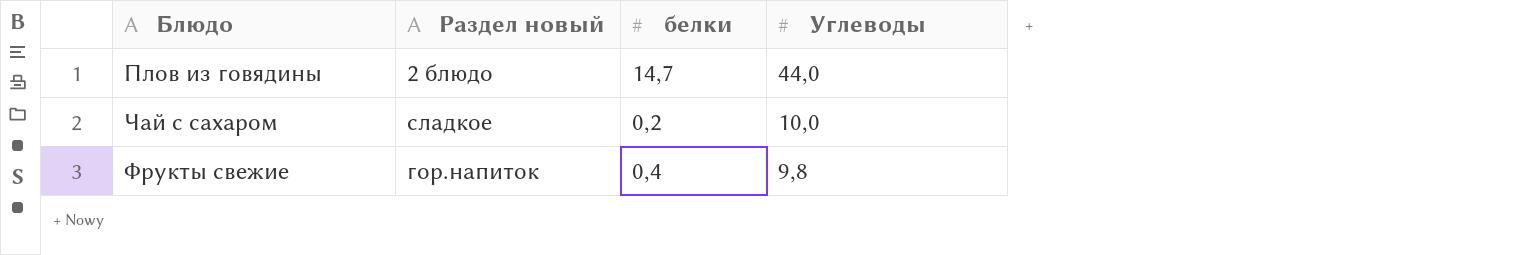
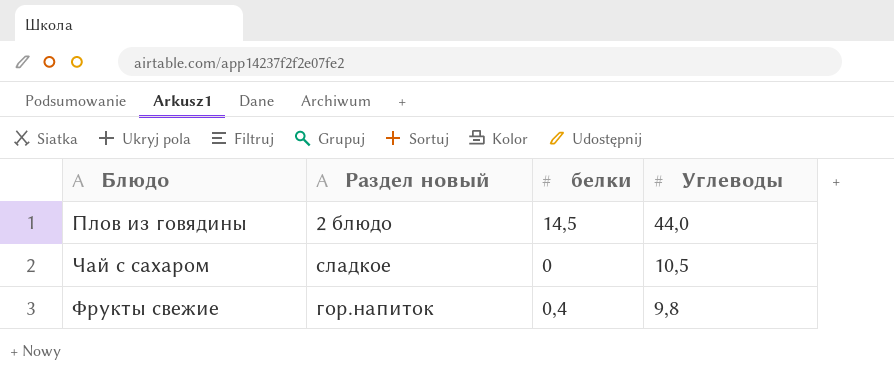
Плов из говядины | белки: 14,7 -> 14,5
Чай с сахаром | белки: 0,2 -> 0
Чай с сахаром | Углеводы: 10,0 -> 10,5

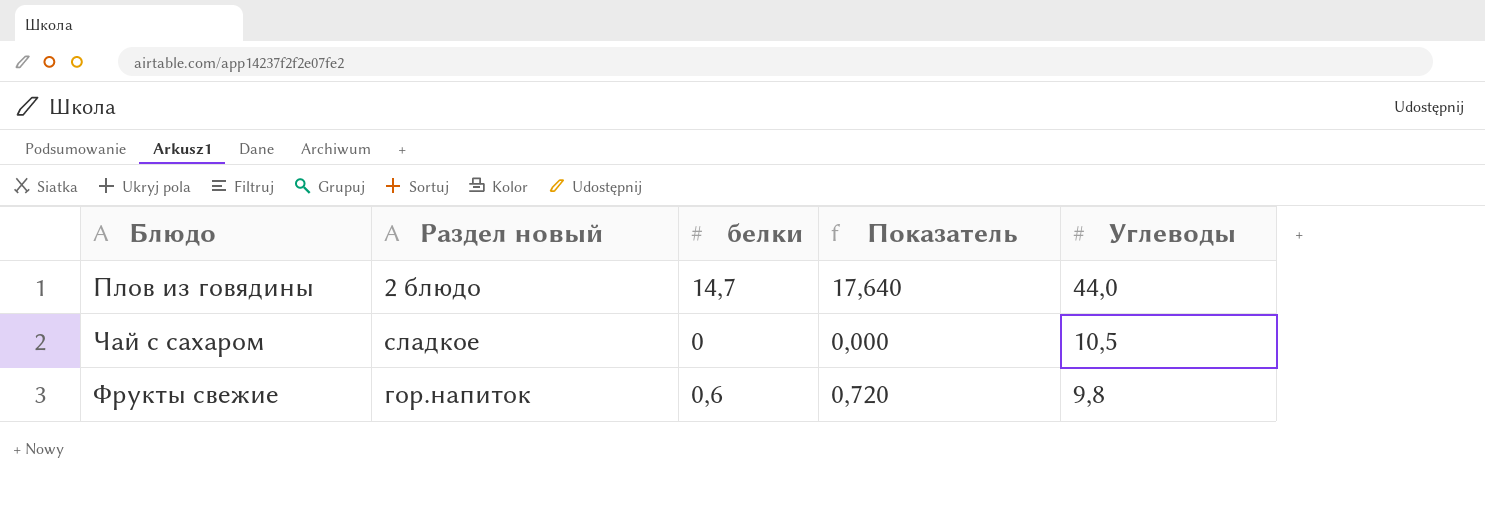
column Показатель | formula: none -> [белки] * 1,2
Плов из говядины | белки: 14,5 -> 14,7
Фрукты свежие | белки: 0,4 -> 0,6

